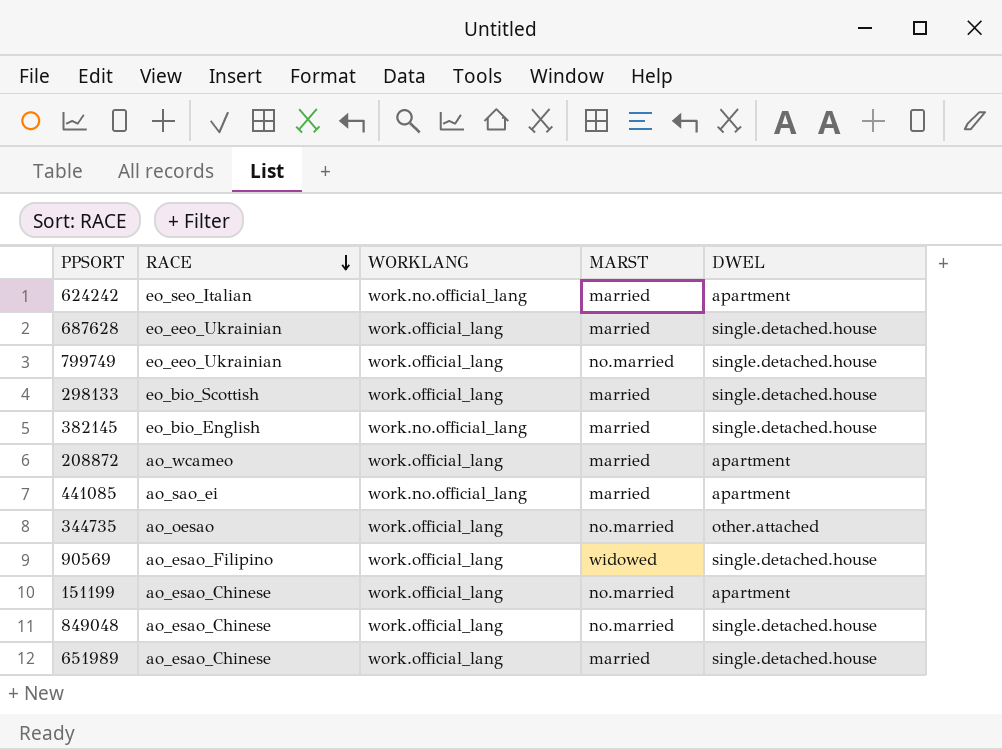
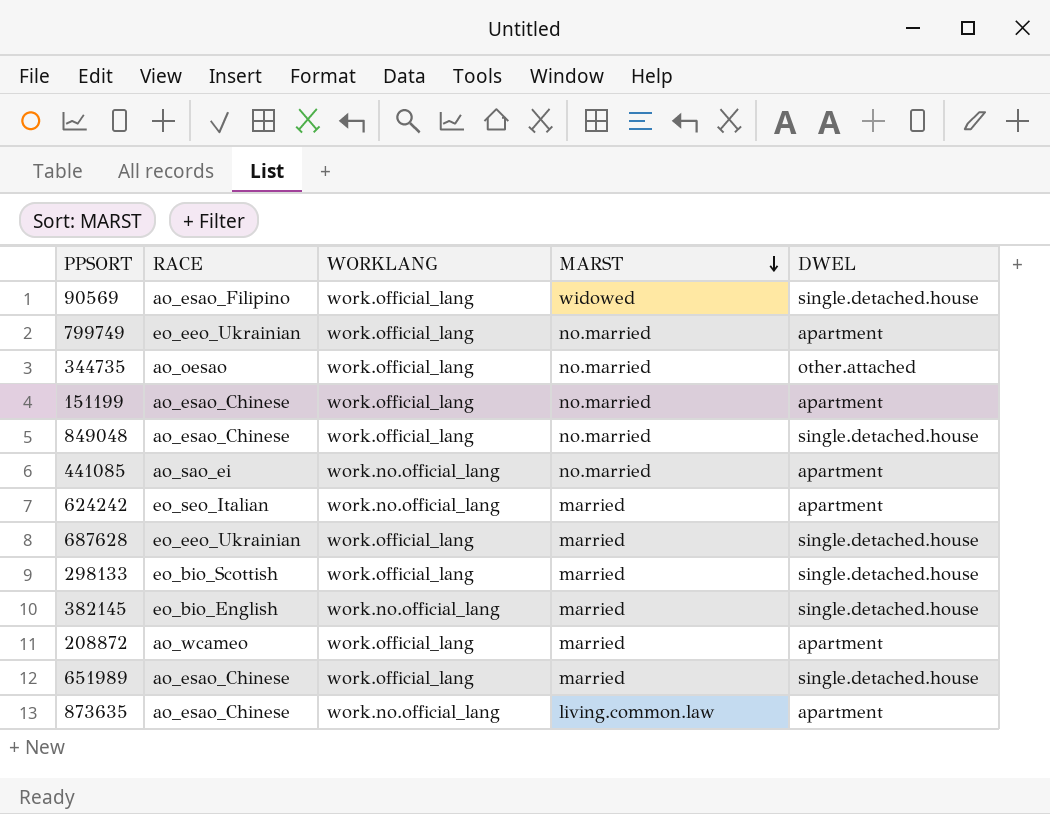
row order: RACE descending -> MARST descending
799749 | DWEL: single.detached.house -> apartment
441085 | MARST: married -> no.married
row 873635: none -> ao_esao_Chinese | work.no.official_lang | living.common.law | apartment

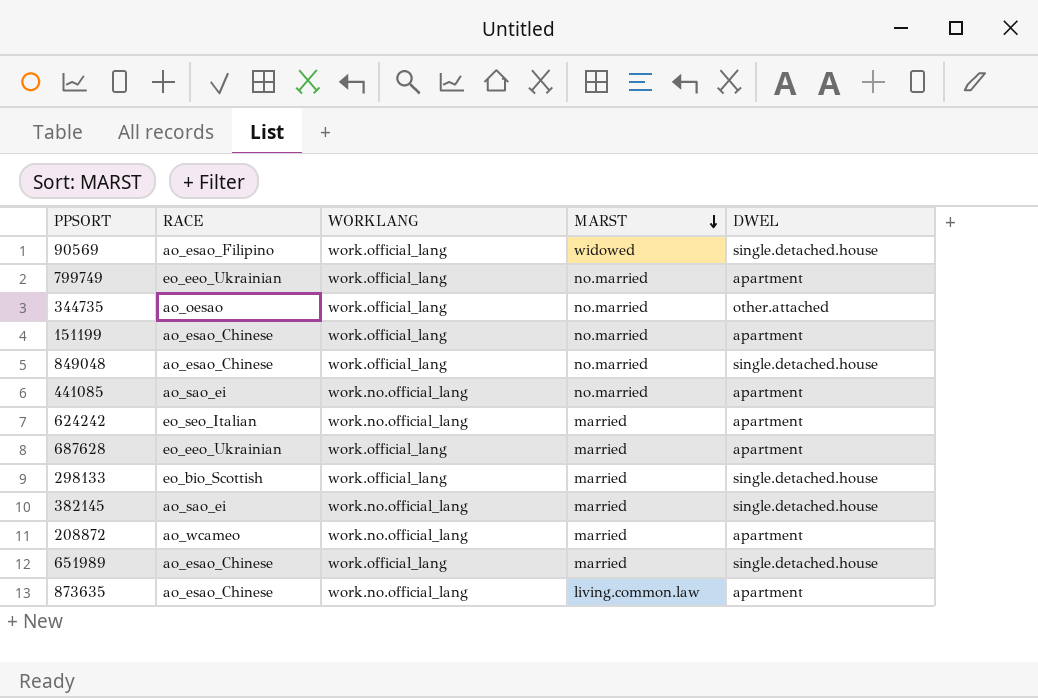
687628 | DWEL: single.detached.house -> apartment
382145 | RACE: eo_bio_English -> ao_sao_ei
208872 | WORKLANG: work.official_lang -> work.no.official_lang

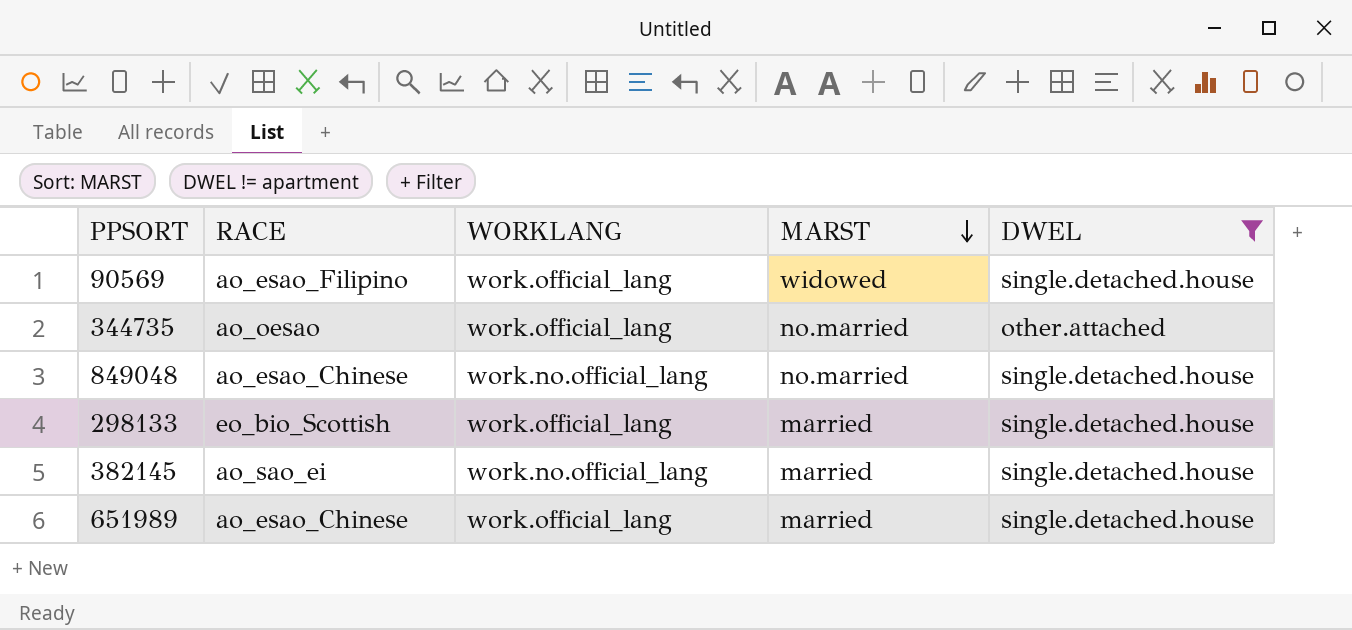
filter: none -> DWEL != apartment
849048 | WORKLANG: work.official_lang -> work.no.official_lang

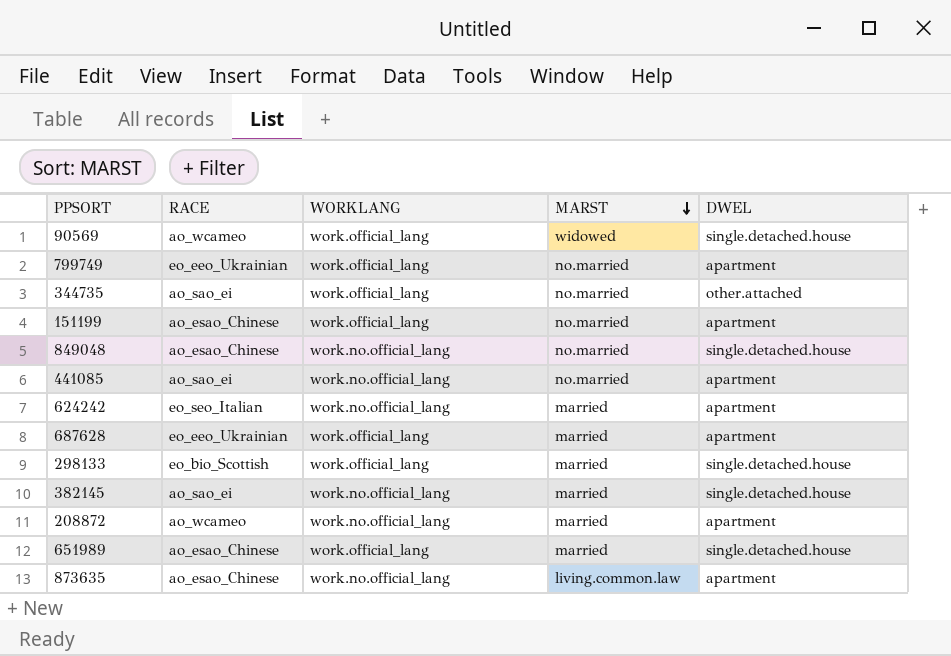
filter: DWEL != apartment -> none
90569 | RACE: ao_esao_Filipino -> ao_wcameo
344735 | RACE: ao_oesao -> ao_sao_ei

